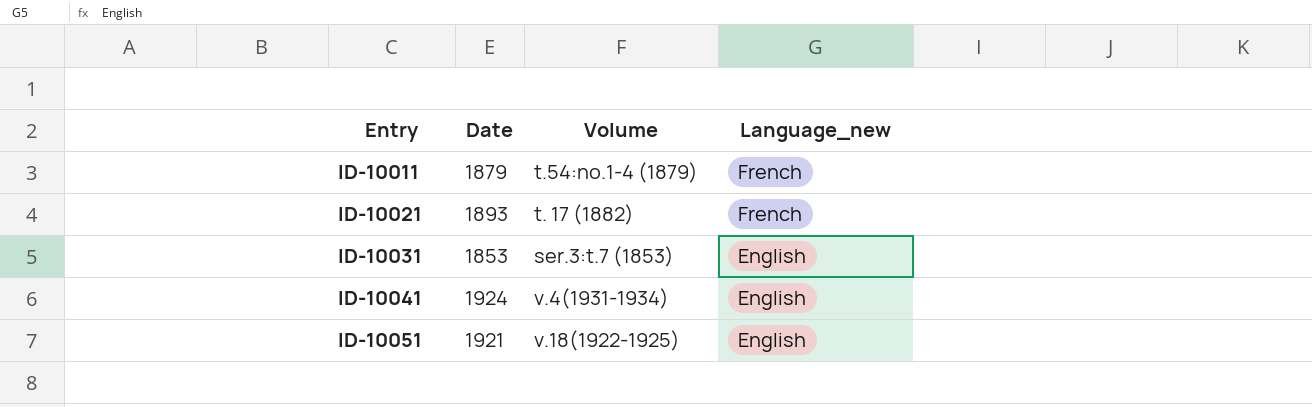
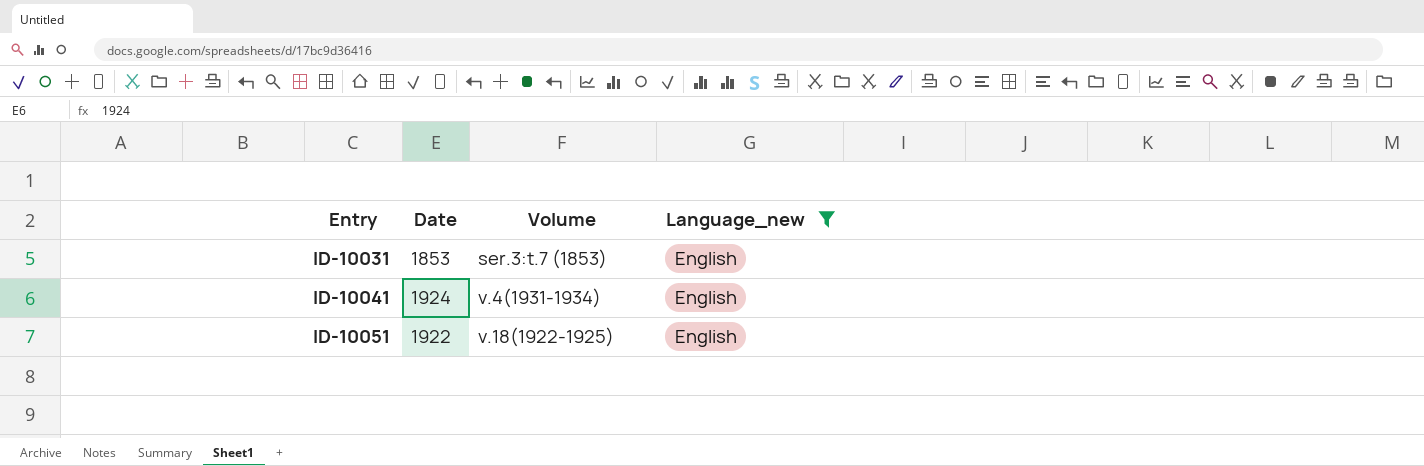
filter: none -> Language_new = English
ID-10051 | Date: 1921 -> 1922

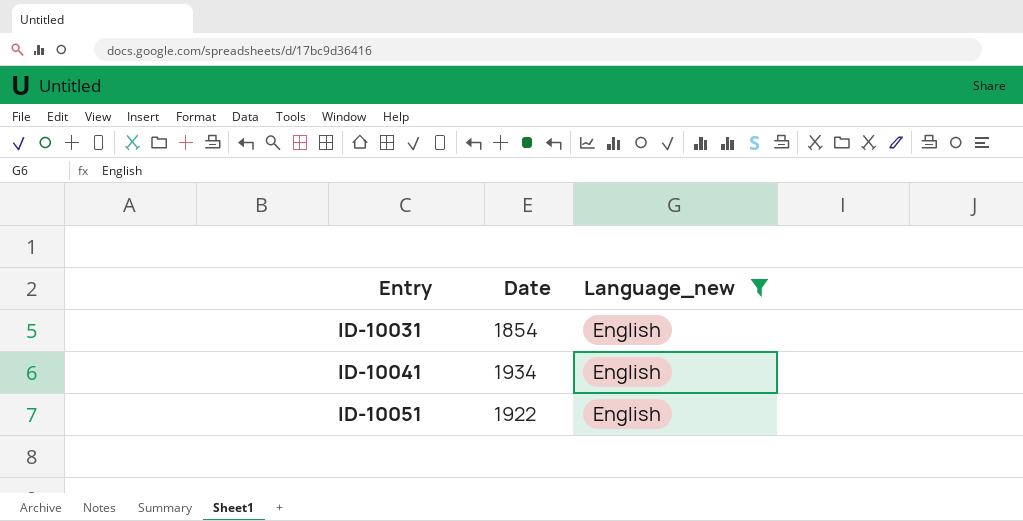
column Volume | position: 3 -> none
ID-10031 | Date: 1853 -> 1854
ID-10041 | Date: 1924 -> 1934

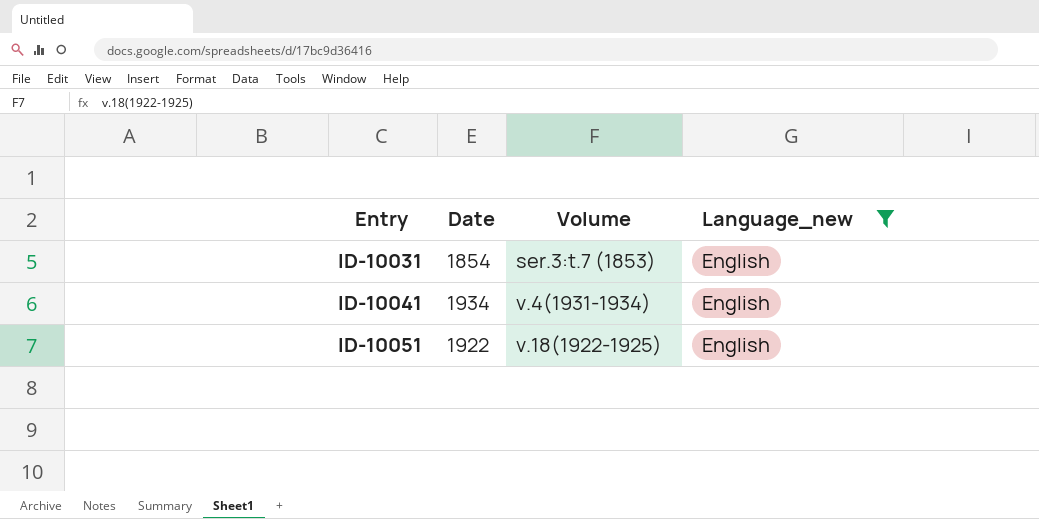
column Volume | position: none -> 3

